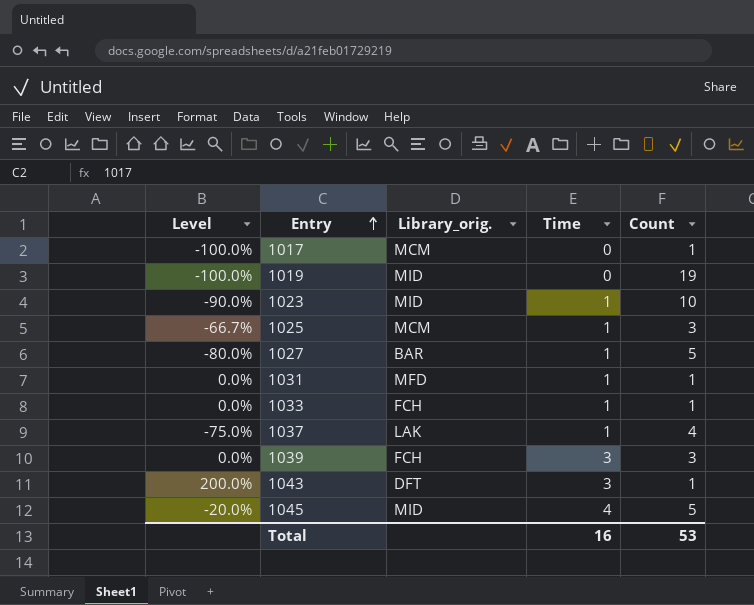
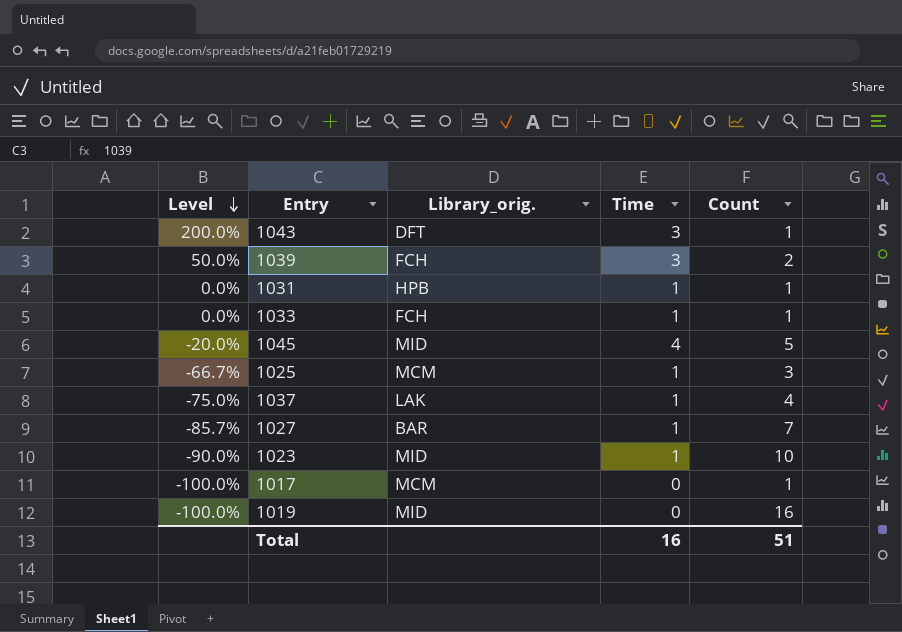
row order: Entry ascending -> Level descending
1039 | Level: 0.0% -> 50.0%
1039 | Count: 3 -> 2
1031 | Library_orig.: MFD -> HPB
1027 | Level: -80.0% -> -85.7%
1027 | Count: 5 -> 7
1019 | Count: 19 -> 16
Total | Count: 53 -> 51

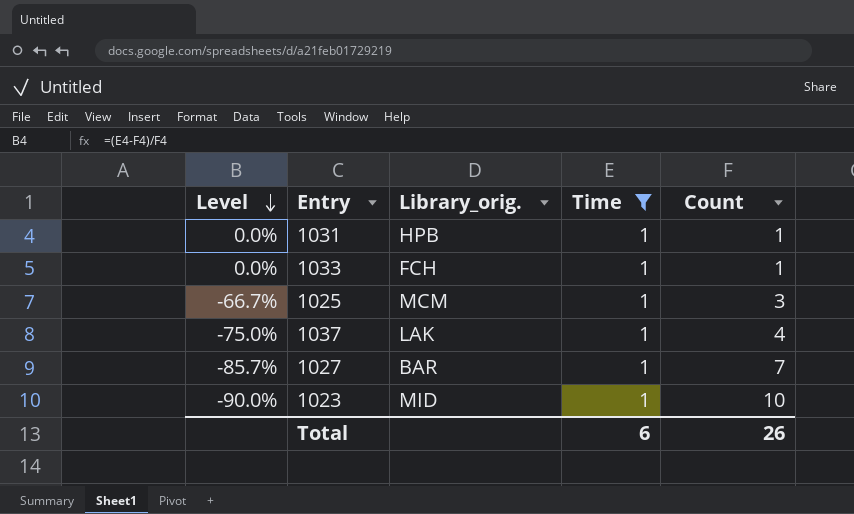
filter: none -> Time = 1
Total | Time: 16 -> 6
Total | Count: 51 -> 26

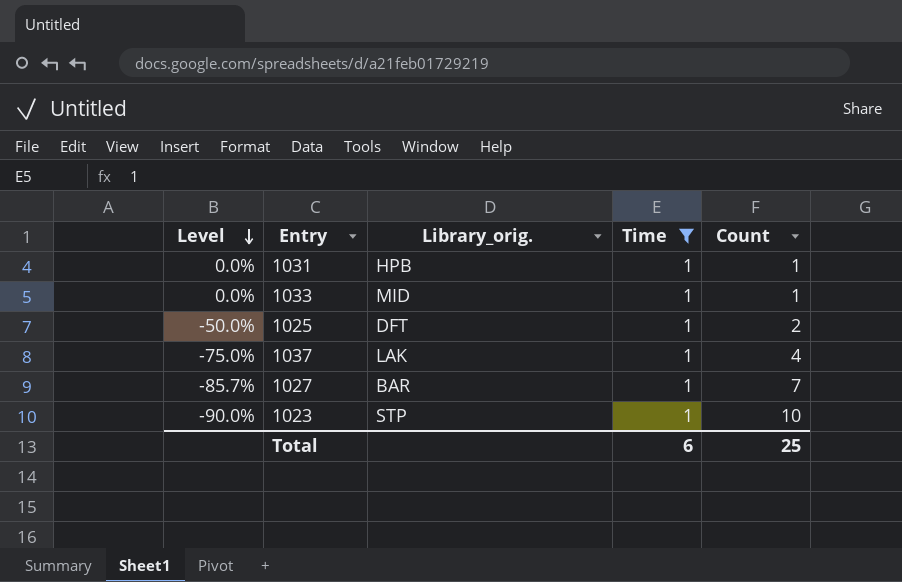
1033 | Library_orig.: FCH -> MID
1025 | Level: -66.7% -> -50.0%
1025 | Library_orig.: MCM -> DFT
1025 | Count: 3 -> 2
1023 | Library_orig.: MID -> STP
Total | Count: 26 -> 25

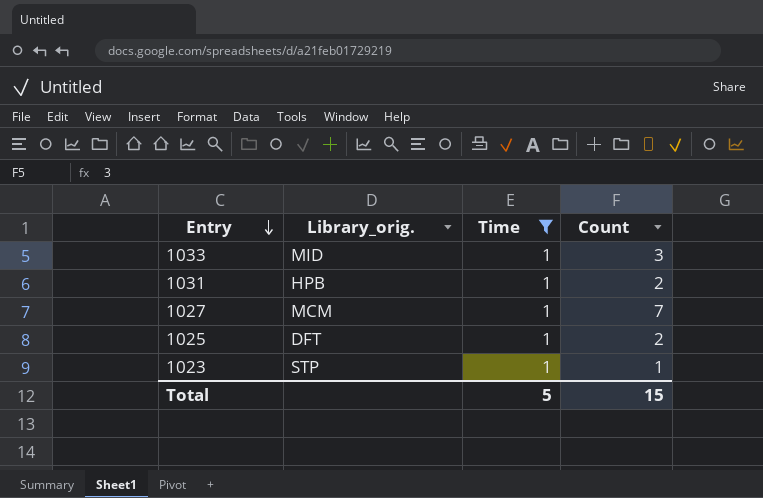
row order: Level descending -> Entry descending
column Level | formula: ([Time] - [Count]) / [Count] -> none
row 1037: -75.0% | LAK | 1 | 4 -> none
1033 | Count: 1 -> 3
1031 | Count: 1 -> 2
1027 | Library_orig.: BAR -> MCM
1023 | Count: 10 -> 1
Total | Time: 6 -> 5
Total | Count: 25 -> 15

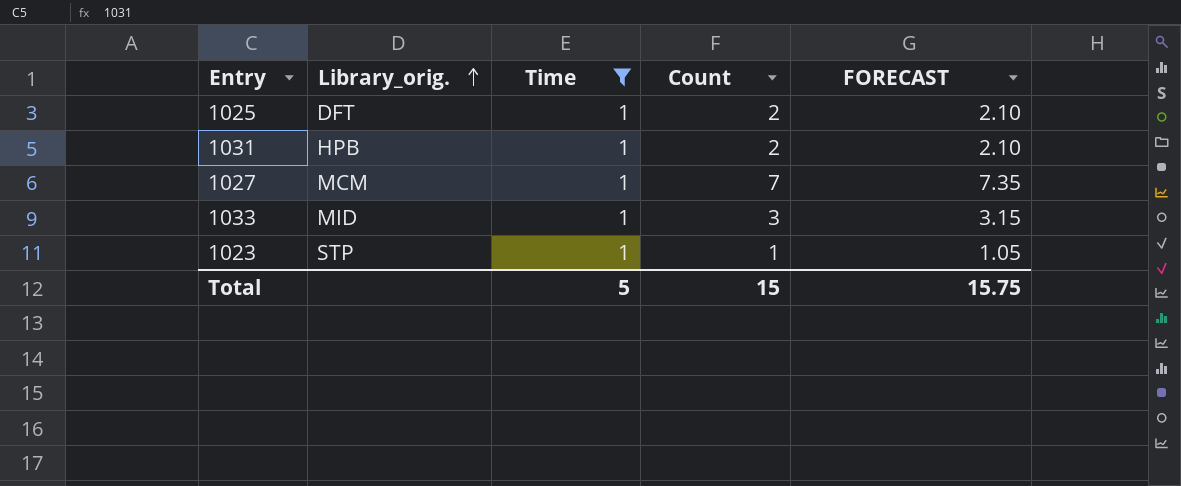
row order: Entry descending -> Library_orig. ascending
column FORECAST | formula: none -> [Count] * 1.05

